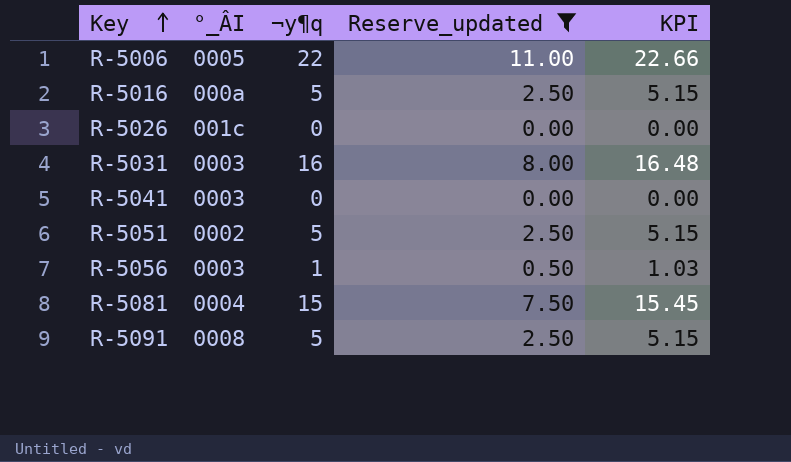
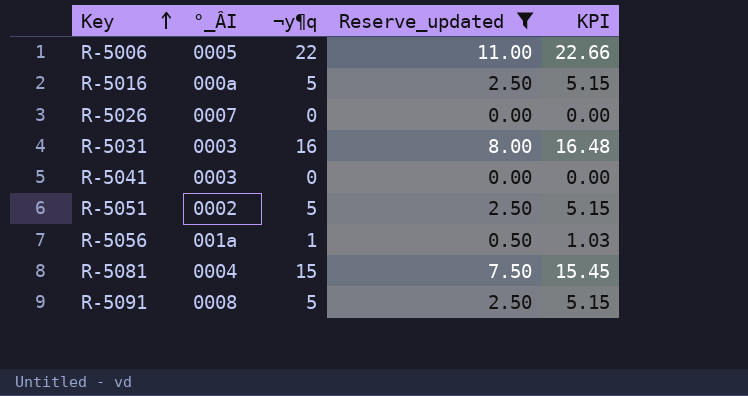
R-5026 | °_ÂI: 001c -> 0007
R-5056 | °_ÂI: 0003 -> 001a

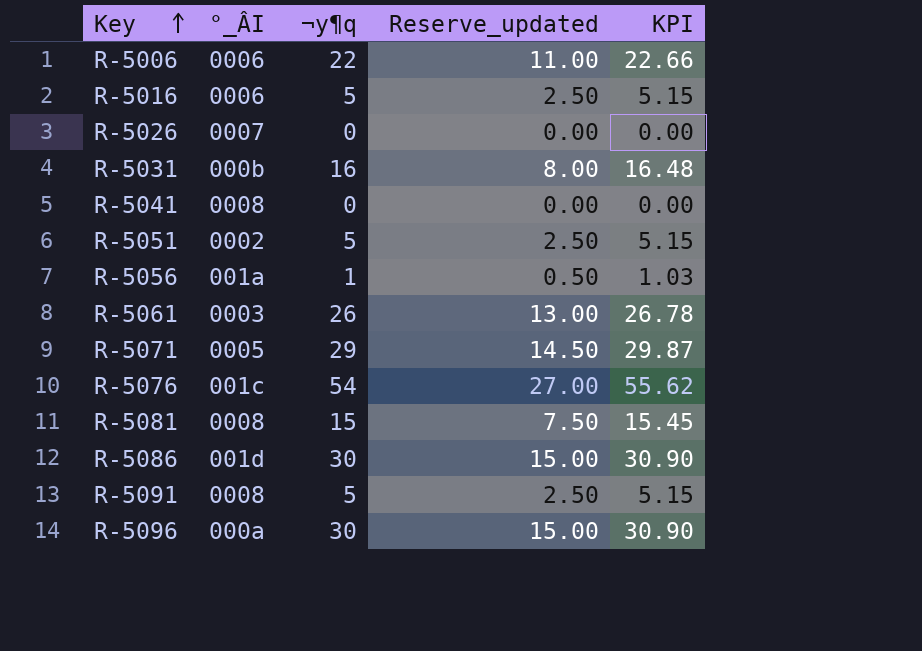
filter: Reserve_updated <= 11.00 -> none
R-5006 | °_ÂI: 0005 -> 0006
R-5016 | °_ÂI: 000a -> 0006
R-5031 | °_ÂI: 0003 -> 000b
R-5041 | °_ÂI: 0003 -> 0008
R-5081 | °_ÂI: 0004 -> 0008

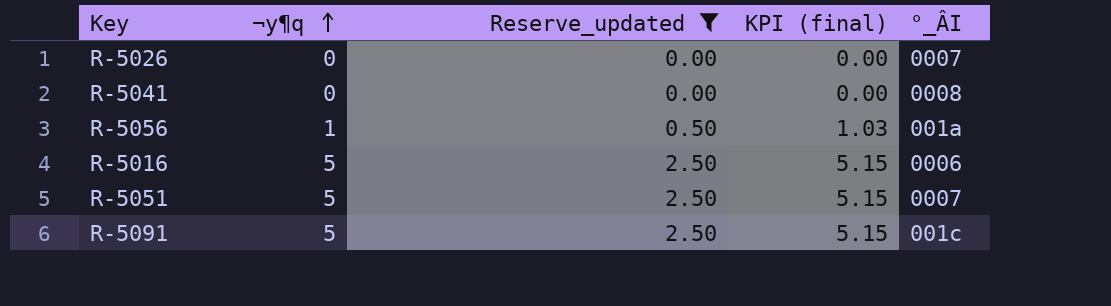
filter: none -> Reserve_updated <= 2.50
row order: Key ascending -> ¬y¶q ascending
column name: KPI -> KPI (final)
column °_ÂI | position: 2 -> 5
R-5051 | °_ÂI: 0002 -> 0007
R-5091 | °_ÂI: 0008 -> 001c

